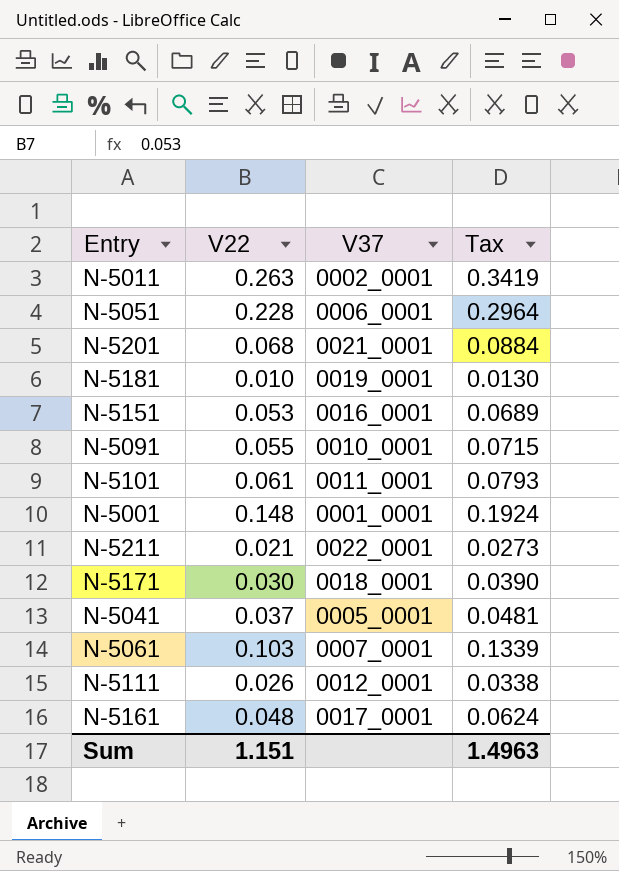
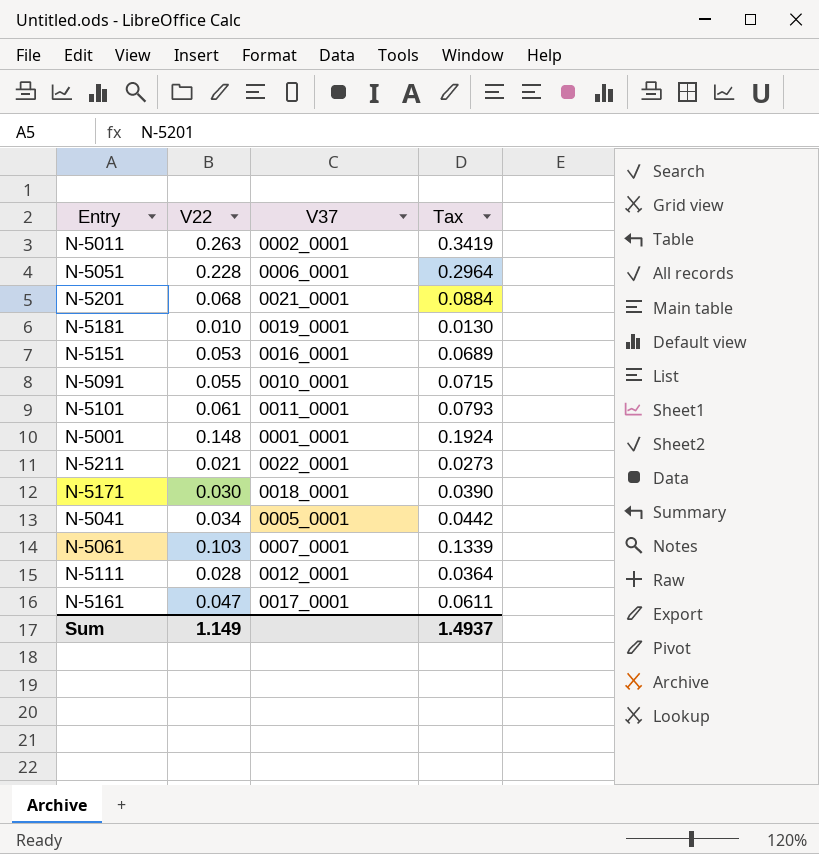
N-5041 | V22: 0.037 -> 0.034
N-5041 | Tax: 0.0481 -> 0.0442
N-5111 | V22: 0.026 -> 0.028
N-5111 | Tax: 0.0338 -> 0.0364
N-5161 | V22: 0.048 -> 0.047
N-5161 | Tax: 0.0624 -> 0.0611
Sum | V22: 1.151 -> 1.149
Sum | Tax: 1.4963 -> 1.4937

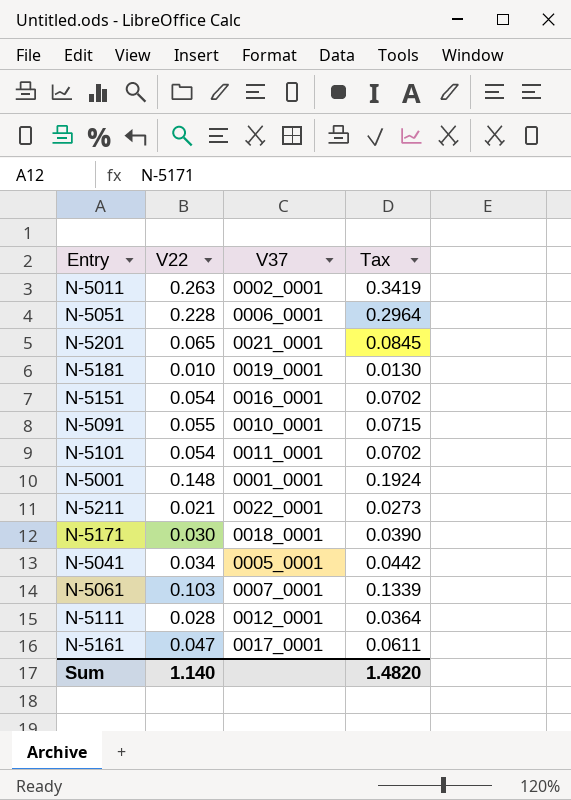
N-5201 | V22: 0.068 -> 0.065
N-5201 | Tax: 0.0884 -> 0.0845
N-5151 | V22: 0.053 -> 0.054
N-5151 | Tax: 0.0689 -> 0.0702
N-5101 | V22: 0.061 -> 0.054
N-5101 | Tax: 0.0793 -> 0.0702
Sum | V22: 1.149 -> 1.140
Sum | Tax: 1.4937 -> 1.4820

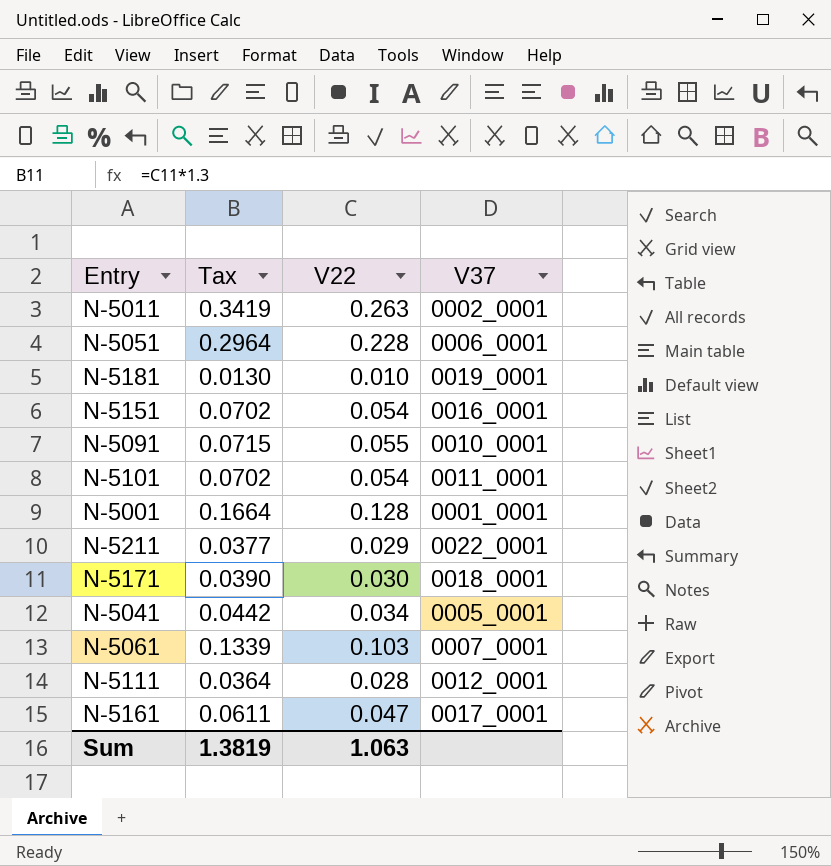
column Tax | position: 4 -> 2
row N-5201: 0.065 | 0021_0001 | 0.0845 -> none
N-5001 | Tax: 0.1924 -> 0.1664
N-5001 | V22: 0.148 -> 0.128
N-5211 | Tax: 0.0273 -> 0.0377
N-5211 | V22: 0.021 -> 0.029
Sum | Tax: 1.4820 -> 1.3819
Sum | V22: 1.140 -> 1.063

